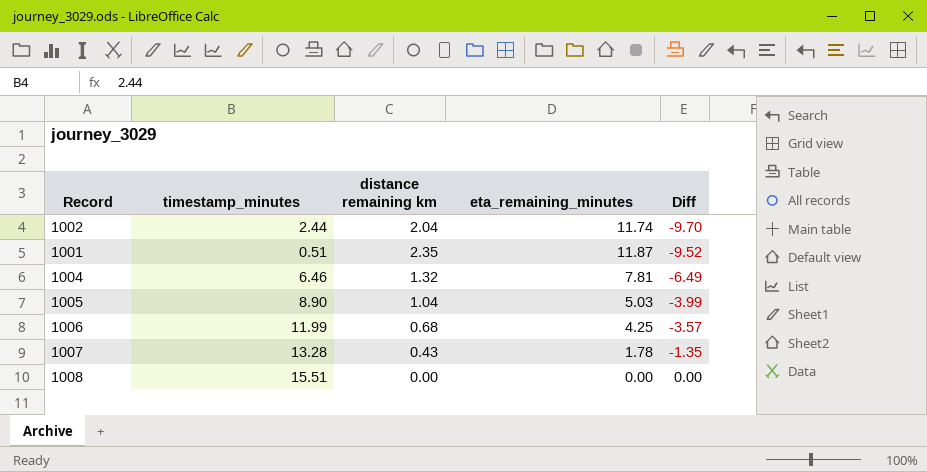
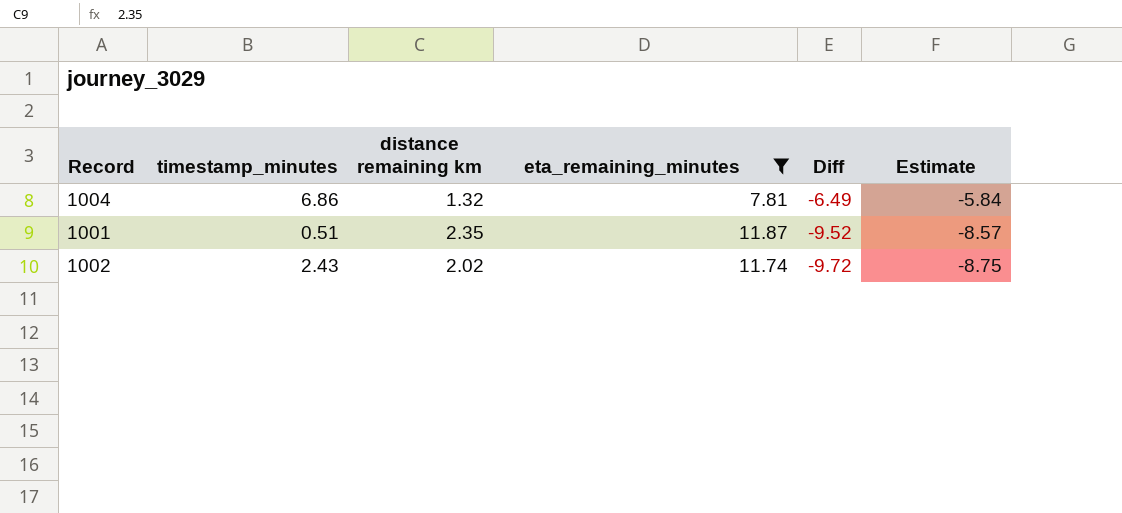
filter: none -> eta_remaining_minutes >= 7.81
row order: Diff ascending -> Diff descending
column Estimate | formula: none -> [Diff] * 0.9
1004 | timestamp_minutes: 6.46 -> 6.86
1002 | timestamp_minutes: 2.44 -> 2.43
1002 | distance remaining km: 2.04 -> 2.02
1002 | Diff: -9.70 -> -9.72

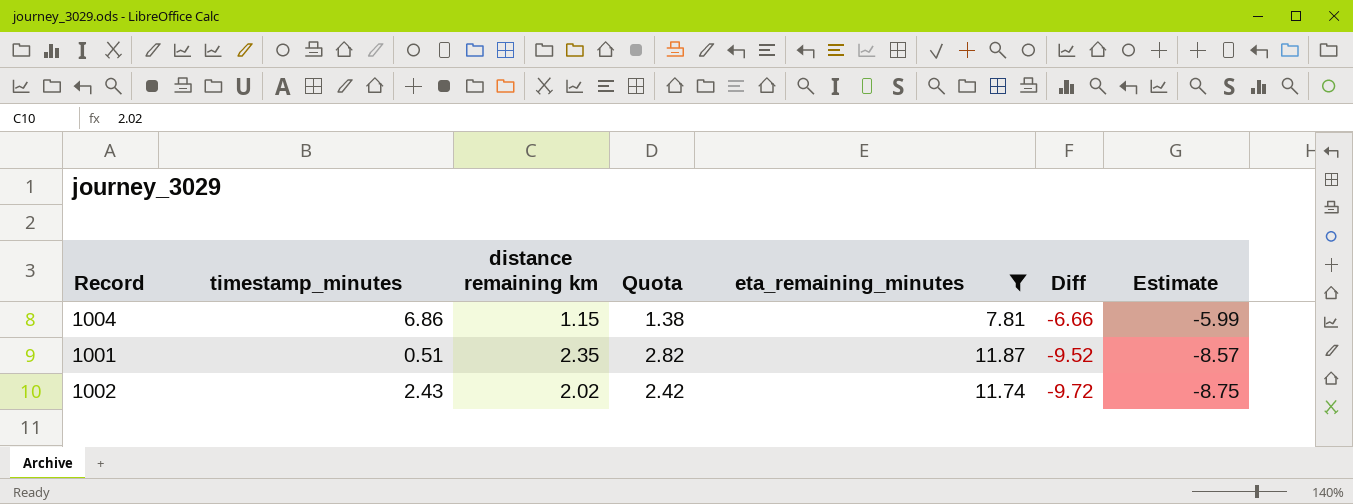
column Quota | formula: none -> [distance remaining km] * 1.2
1004 | distance remaining km: 1.32 -> 1.15
1004 | Diff: -6.49 -> -6.66
1004 | Estimate: -5.84 -> -5.99

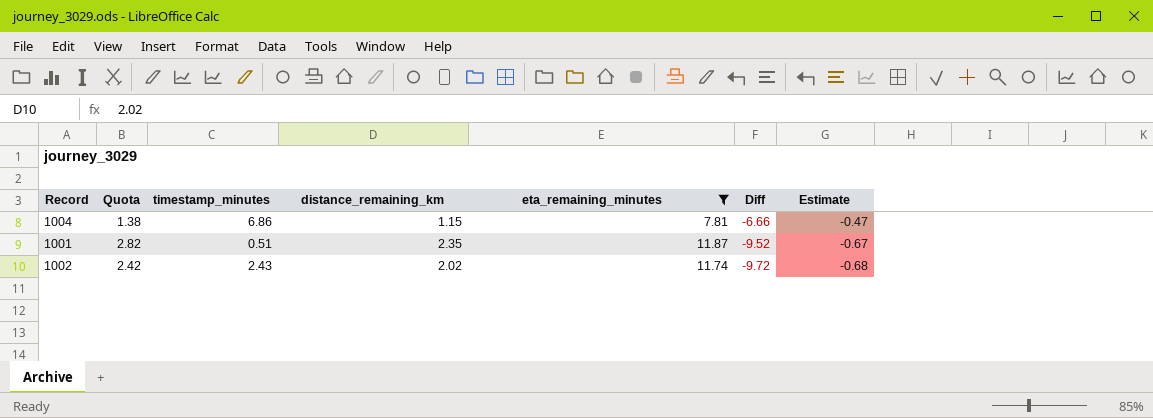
column Quota | position: 4 -> 2
column name: distance remaining km -> distance_remaining_km
column Estimate | formula: [Diff] * 0.9 -> [Diff] * 0.07

